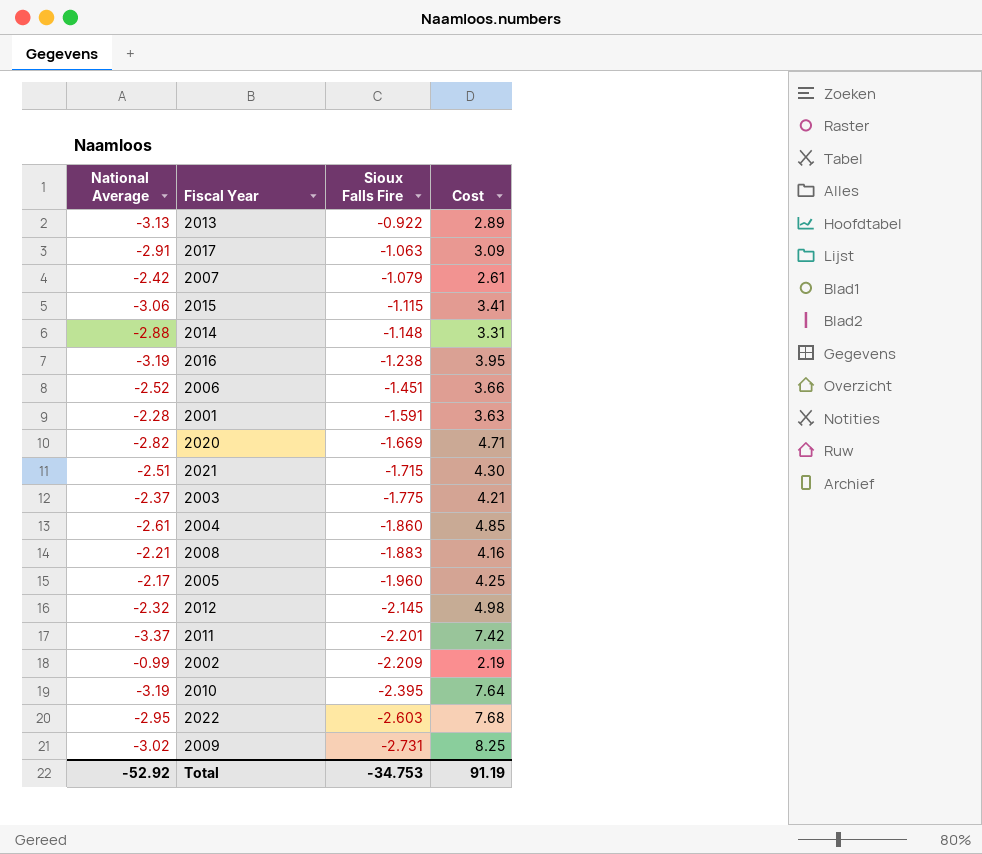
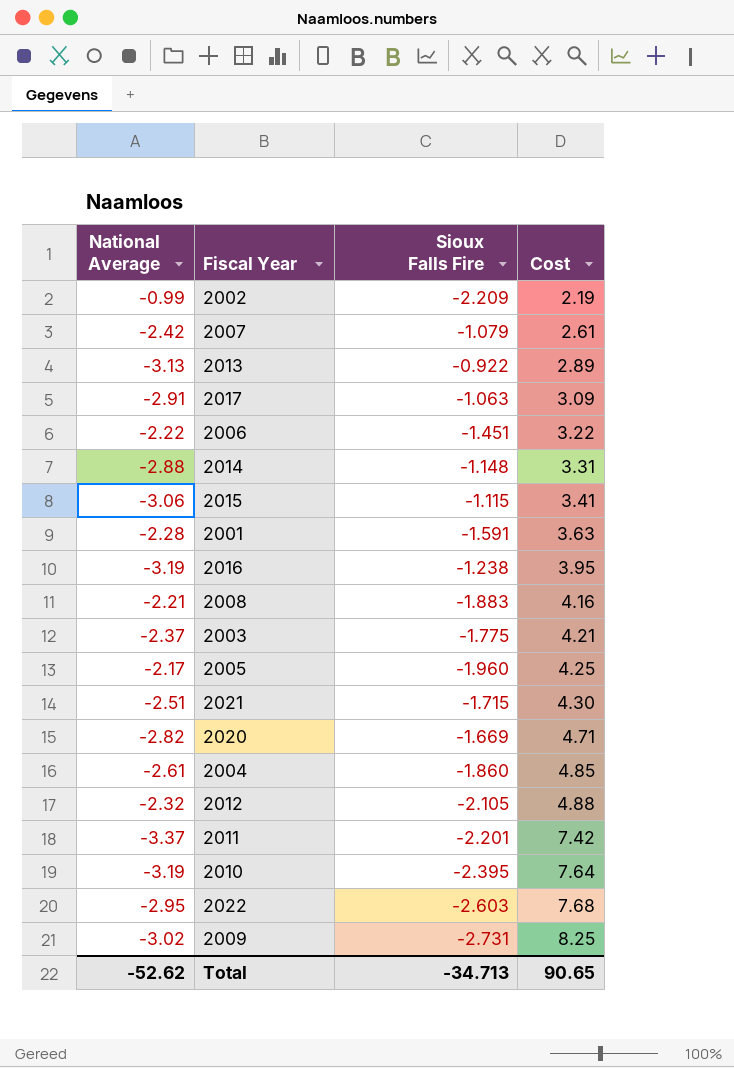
row order: Sioux Falls Fire descending -> Cost ascending
2006 | National Average: -2.52 -> -2.22
2006 | Cost: 3.66 -> 3.22
2012 | Sioux Falls Fire: -2.145 -> -2.105
2012 | Cost: 4.98 -> 4.88
Total | National Average: -52.92 -> -52.62
Total | Sioux Falls Fire: -34.753 -> -34.713
Total | Cost: 91.19 -> 90.65

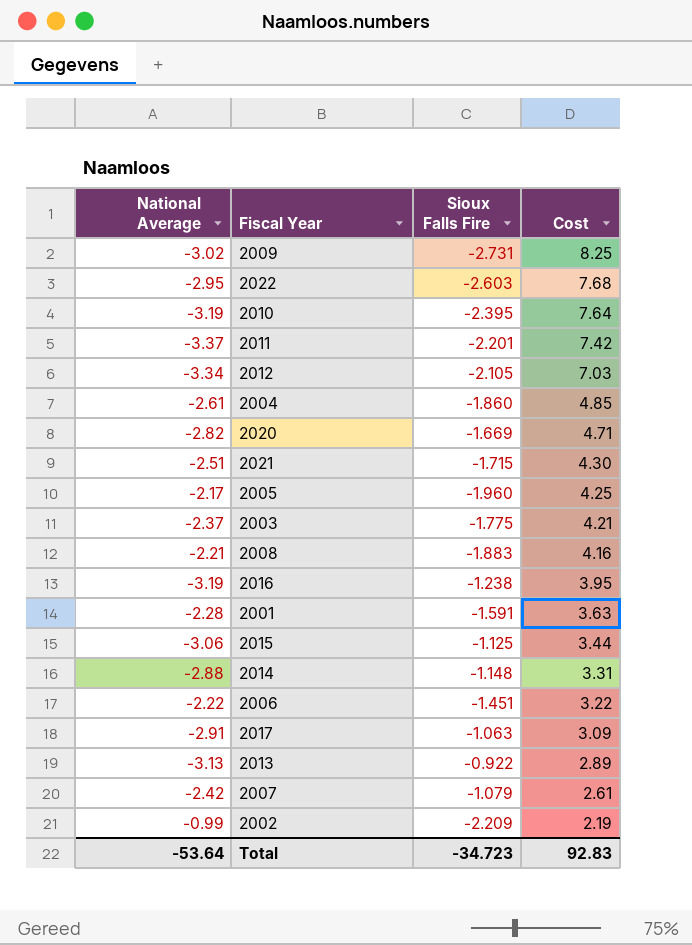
row order: Cost ascending -> Cost descending
2012 | National Average: -2.32 -> -3.34
2012 | Cost: 4.88 -> 7.03
2015 | Sioux Falls Fire: -1.115 -> -1.125
2015 | Cost: 3.41 -> 3.44
Total | National Average: -52.62 -> -53.64
Total | Sioux Falls Fire: -34.713 -> -34.723
Total | Cost: 90.65 -> 92.83

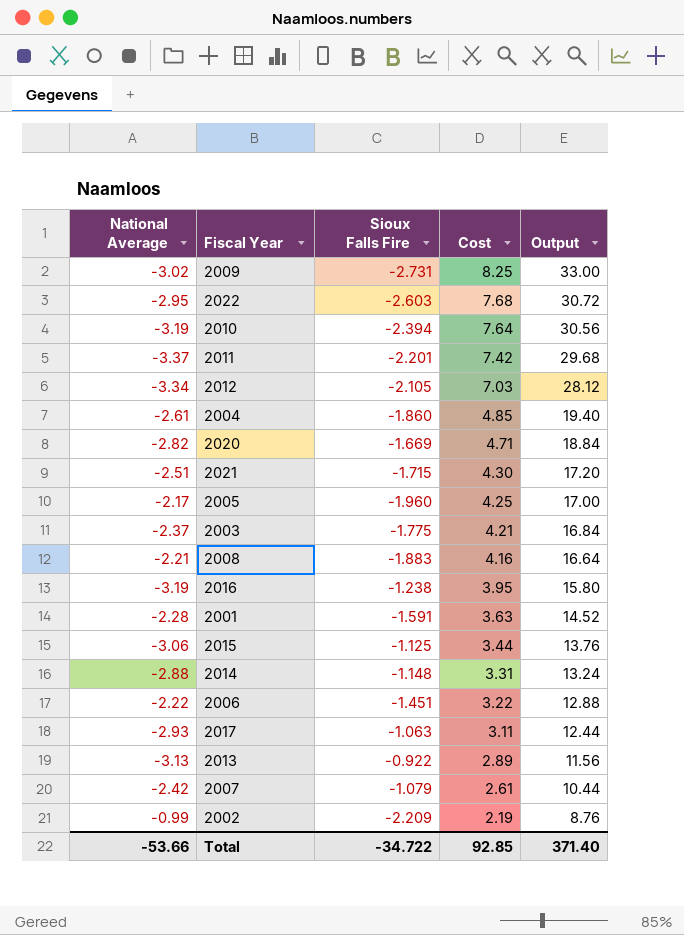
column Output | formula: none -> [Cost] * 4
2010 | Sioux Falls Fire: -2.395 -> -2.394
2017 | National Average: -2.91 -> -2.93
2017 | Cost: 3.09 -> 3.11
Total | National Average: -53.64 -> -53.66
Total | Sioux Falls Fire: -34.723 -> -34.722
Total | Cost: 92.83 -> 92.85

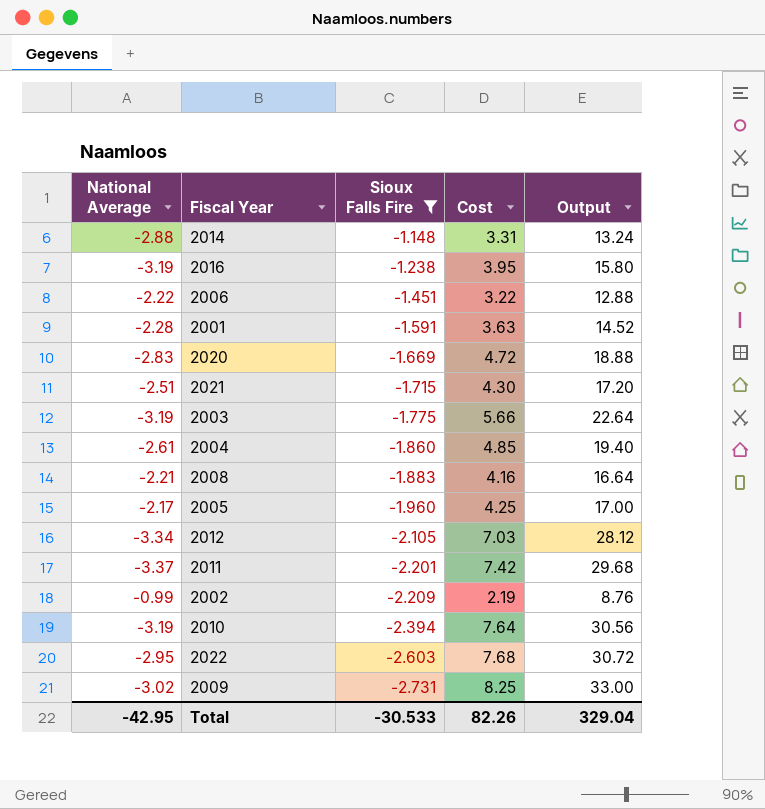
filter: none -> Sioux Falls Fire <= -1.148
row order: Cost descending -> Sioux Falls Fire descending
2020 | National Average: -2.82 -> -2.83
2020 | Cost: 4.71 -> 4.72
2020 | Output: 18.84 -> 18.88
2003 | National Average: -2.37 -> -3.19
2003 | Cost: 4.21 -> 5.66
2003 | Output: 16.84 -> 22.64
Total | National Average: -53.66 -> -42.95
Total | Sioux Falls Fire: -34.722 -> -30.533
Total | Cost: 92.85 -> 82.26
Total | Output: 371.40 -> 329.04

